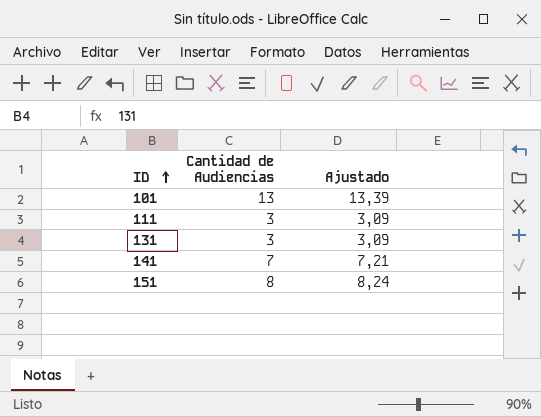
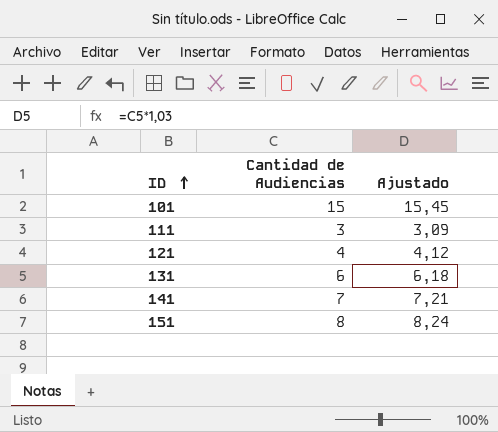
101 | Cantidad de Audiencias: 13 -> 15
101 | Ajustado: 13,39 -> 15,45
row 121: none -> 4 | 4,12
131 | Cantidad de Audiencias: 3 -> 6
131 | Ajustado: 3,09 -> 6,18

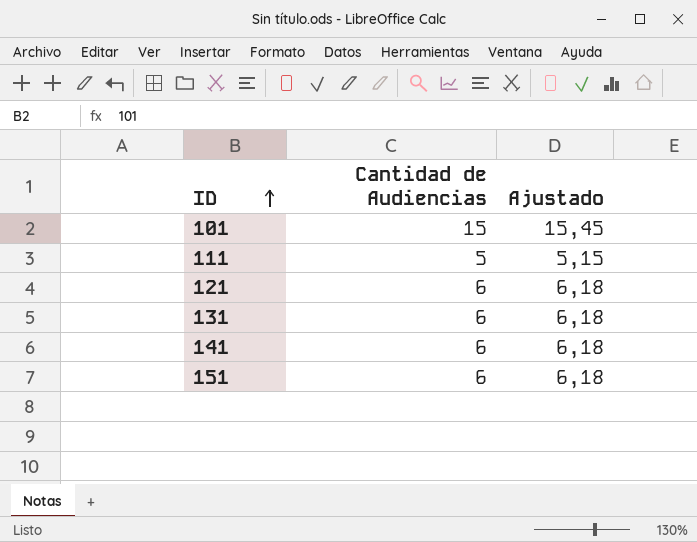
111 | Cantidad de Audiencias: 3 -> 5
111 | Ajustado: 3,09 -> 5,15
121 | Cantidad de Audiencias: 4 -> 6
121 | Ajustado: 4,12 -> 6,18
141 | Cantidad de Audiencias: 7 -> 6
141 | Ajustado: 7,21 -> 6,18
151 | Cantidad de Audiencias: 8 -> 6
151 | Ajustado: 8,24 -> 6,18

